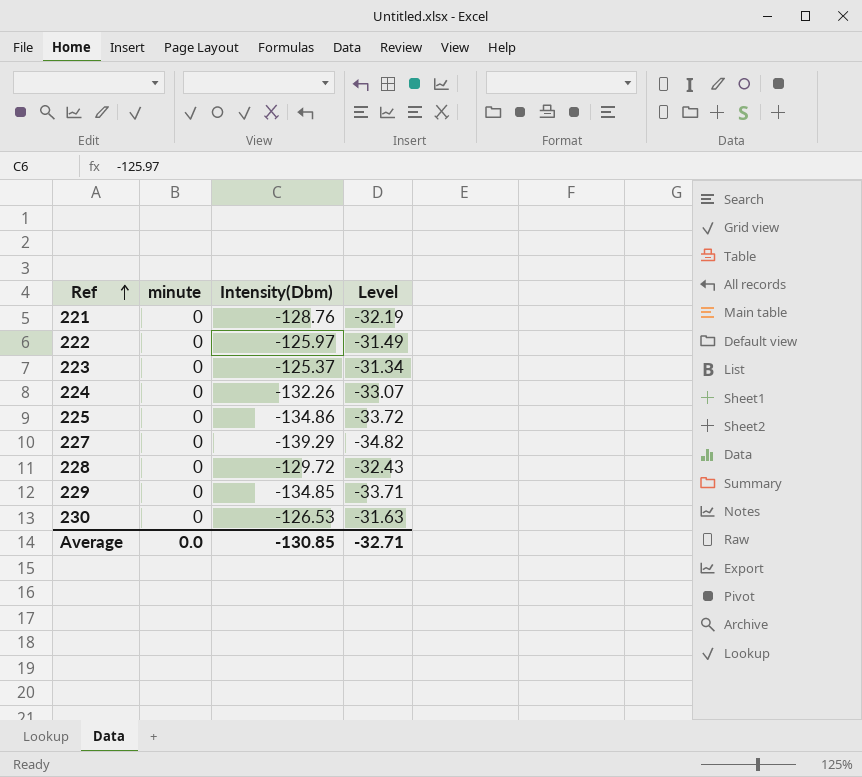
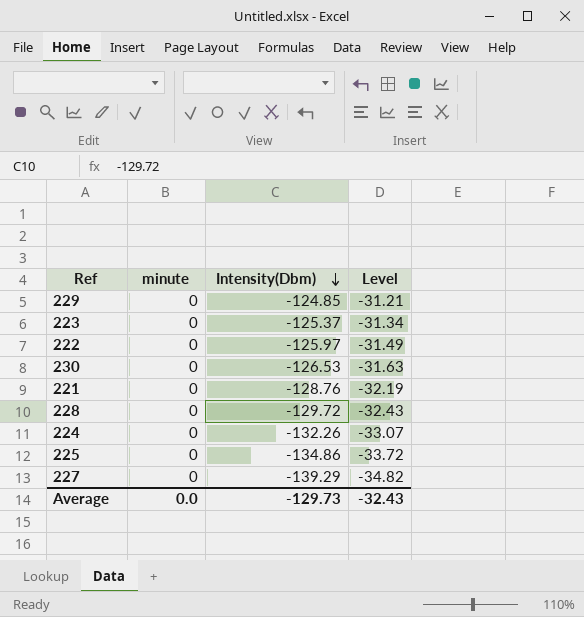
row order: Ref ascending -> Intensity(Dbm) descending
229 | Intensity(Dbm): -134.85 -> -124.85
229 | Level: -33.71 -> -31.21
Average | Intensity(Dbm): -130.85 -> -129.73
Average | Level: -32.71 -> -32.43

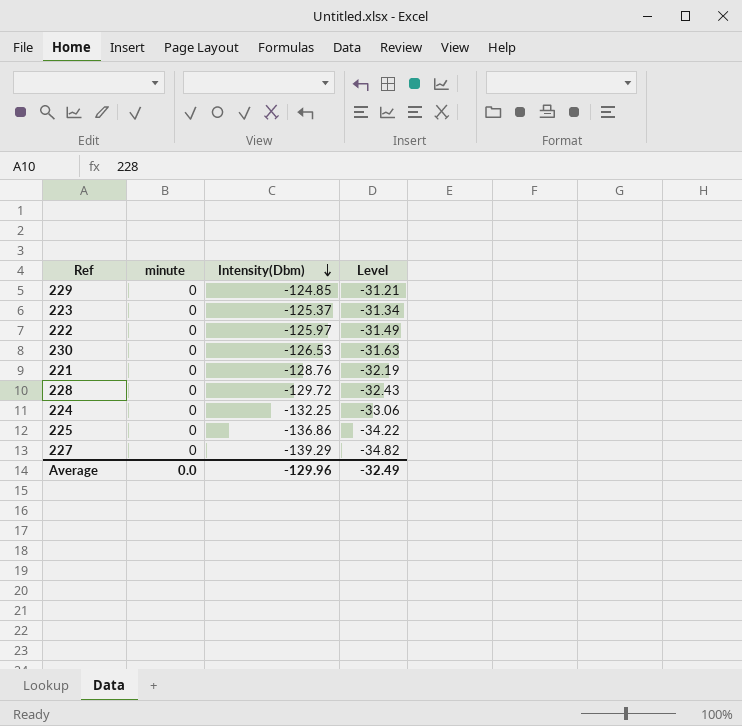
224 | Intensity(Dbm): -132.26 -> -132.25
224 | Level: -33.07 -> -33.06
225 | Intensity(Dbm): -134.86 -> -136.86
225 | Level: -33.72 -> -34.22
Average | Intensity(Dbm): -129.73 -> -129.96
Average | Level: -32.43 -> -32.49

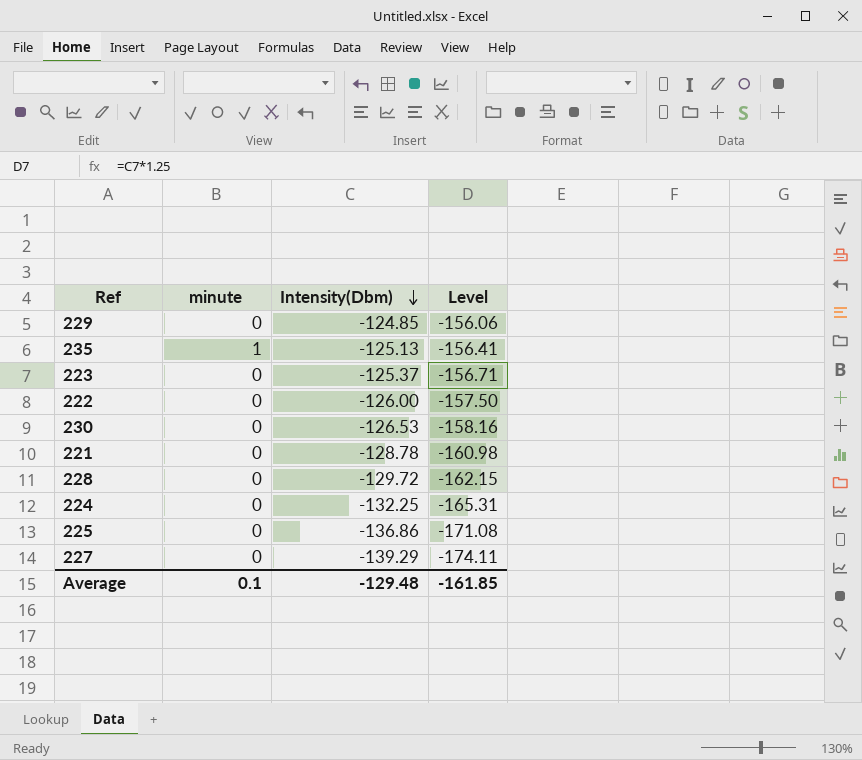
column Level | formula: [Intensity(Dbm)] * 0.25 -> [Intensity(Dbm)] * 1.25
row 235: none -> 1 | -125.13 | -156.41
222 | Intensity(Dbm): -125.97 -> -126.00
221 | Intensity(Dbm): -128.76 -> -128.78
Average | minute: 0.0 -> 0.1
Average | Intensity(Dbm): -129.96 -> -129.48
Average | Level: -32.49 -> -161.85

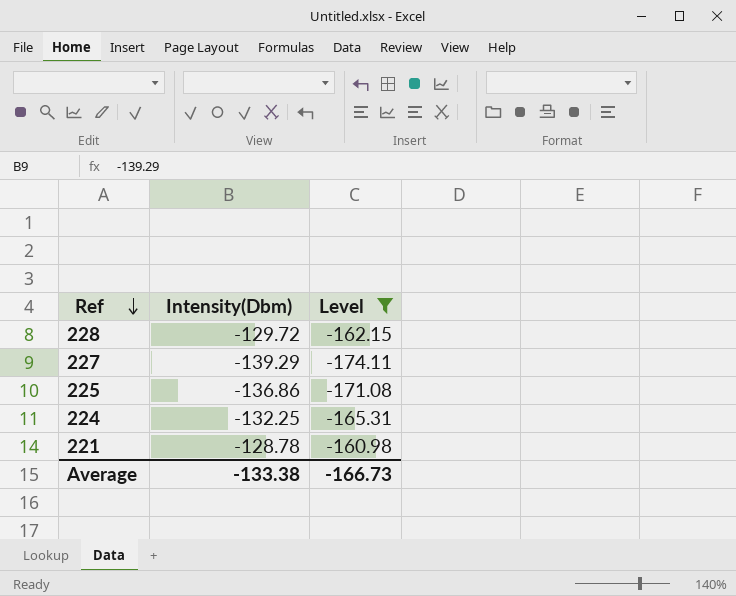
filter: none -> Level <= -160.98
row order: Intensity(Dbm) descending -> Ref descending
column minute | position: 2 -> none
Average | Intensity(Dbm): -129.48 -> -133.38
Average | Level: -161.85 -> -166.73

